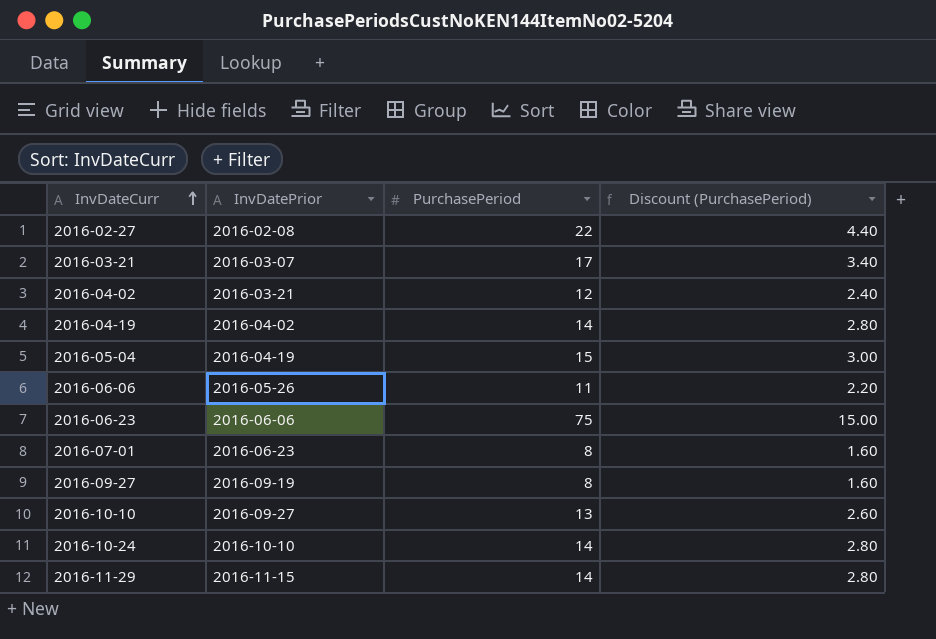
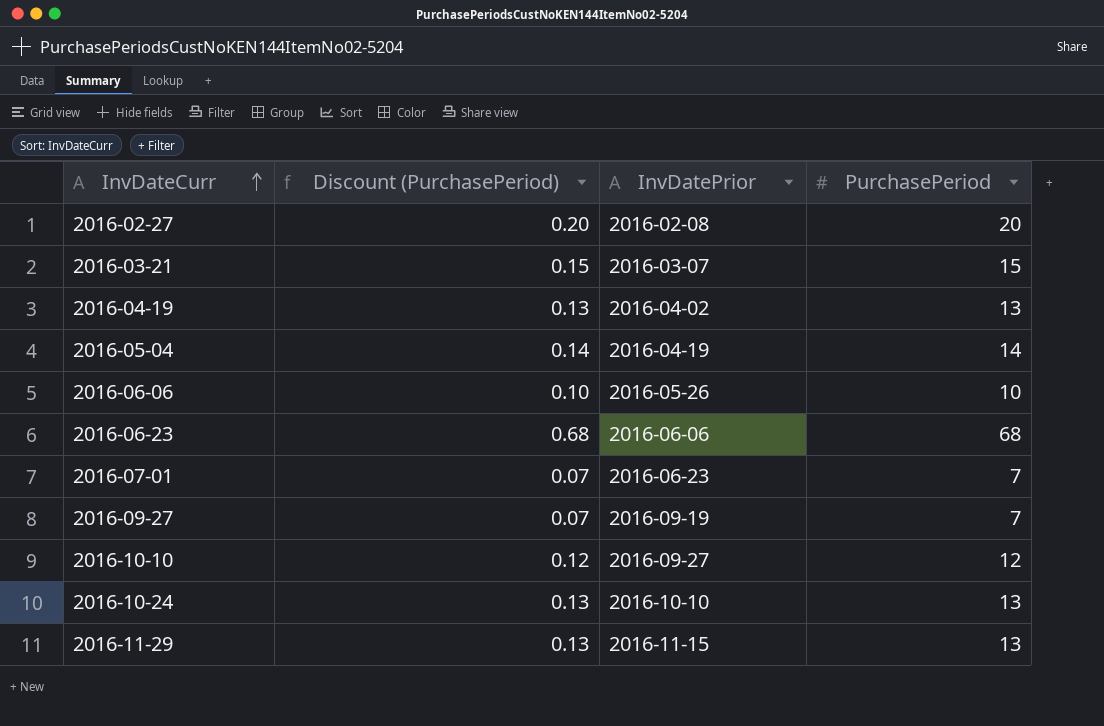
column Discount (PurchasePeriod) | formula: [PurchasePeriod] * 0.2 -> [PurchasePeriod] * 0.01
column Discount (PurchasePeriod) | position: 4 -> 2
row 2016-04-02: 2016-03-21 | 12 | 2.40 -> none
2016-02-27 | PurchasePeriod: 22 -> 20
2016-03-21 | PurchasePeriod: 17 -> 15
2016-04-19 | PurchasePeriod: 14 -> 13
2016-05-04 | PurchasePeriod: 15 -> 14
2016-06-06 | PurchasePeriod: 11 -> 10
2016-06-23 | PurchasePeriod: 75 -> 68
2016-07-01 | PurchasePeriod: 8 -> 7
2016-09-27 | PurchasePeriod: 8 -> 7
2016-10-10 | PurchasePeriod: 13 -> 12
2016-10-24 | PurchasePeriod: 14 -> 13
2016-11-29 | PurchasePeriod: 14 -> 13

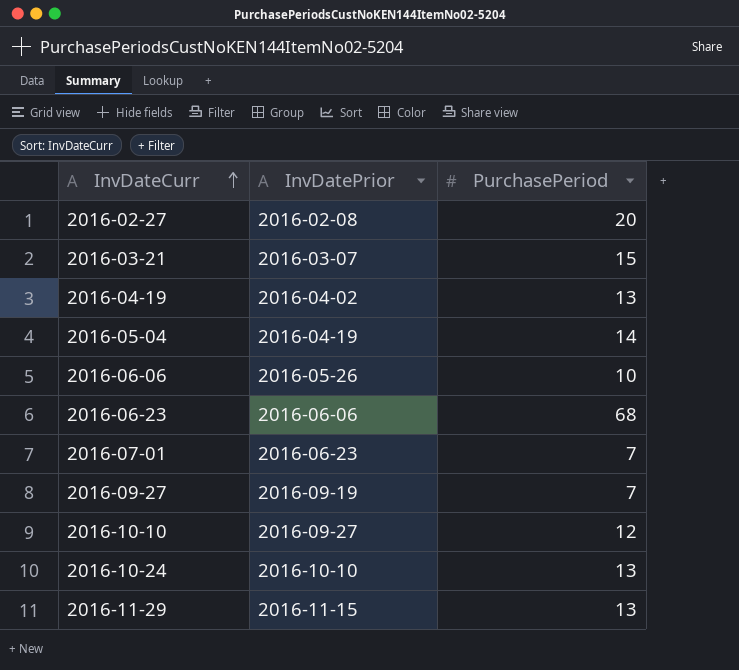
column Discount (PurchasePeriod) | formula: [PurchasePeriod] * 0.01 -> none

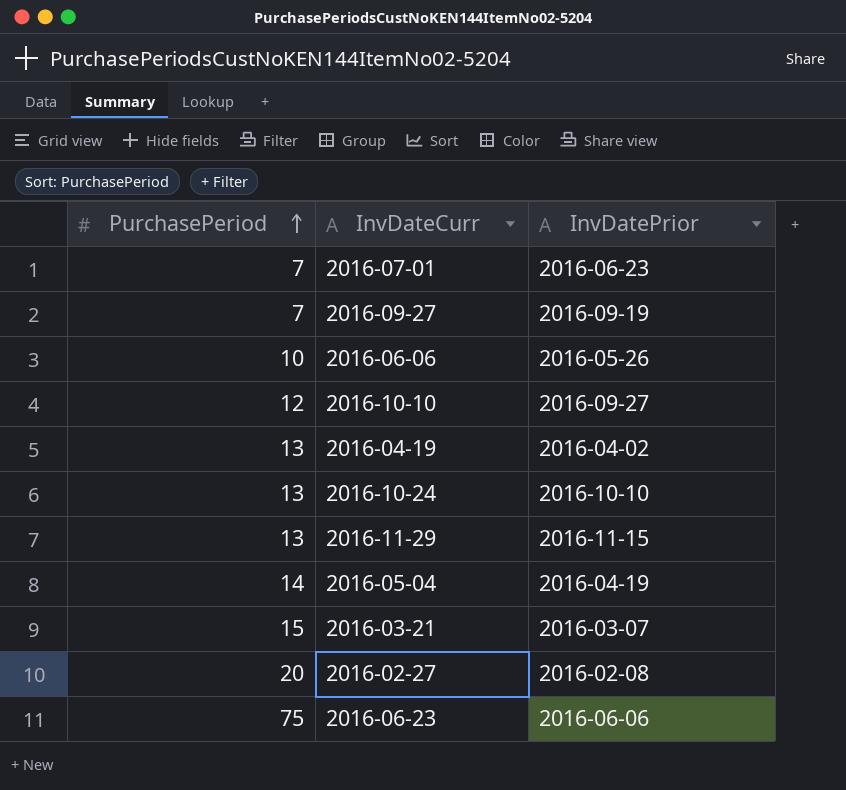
row order: InvDateCurr ascending -> PurchasePeriod ascending
column PurchasePeriod | position: 3 -> 1
2016-06-23 | PurchasePeriod: 68 -> 75

